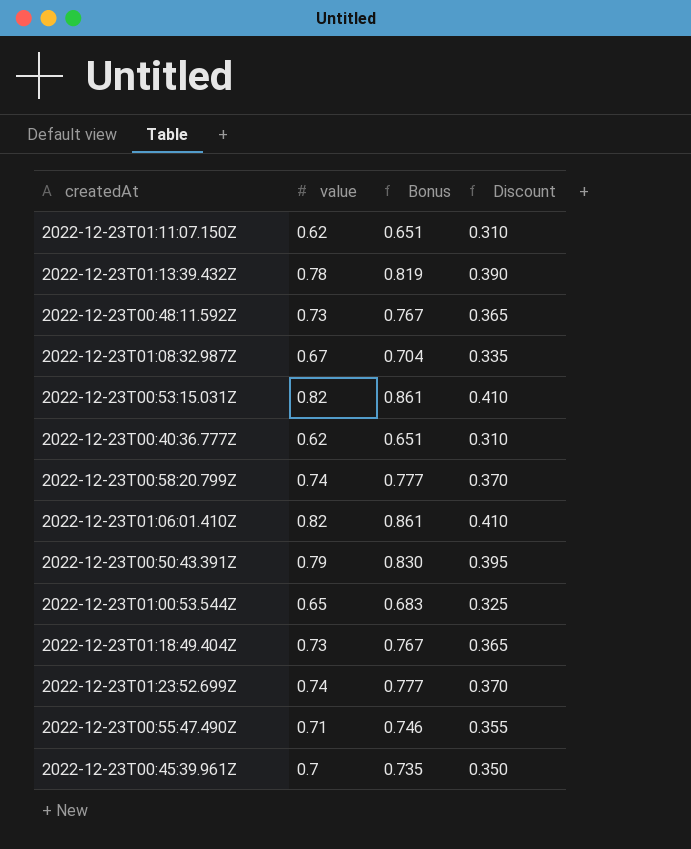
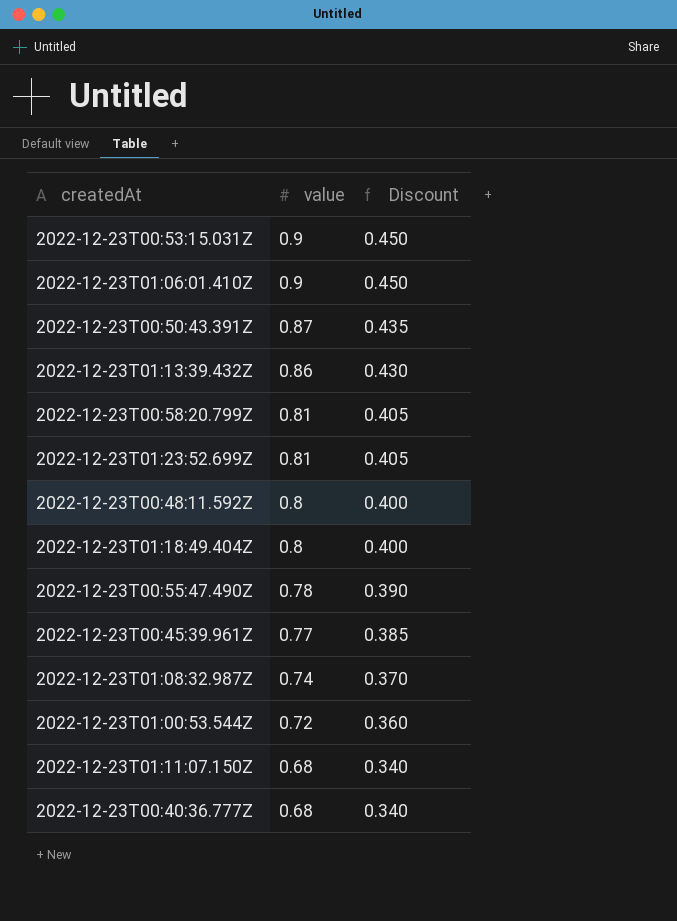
row order: none -> value descending
column Bonus | formula: [value] * 1.05 -> none
2022-12-23T00:53:15.031Z | value: 0.82 -> 0.9
2022-12-23T00:53:15.031Z | Discount: 0.410 -> 0.450
2022-12-23T01:06:01.410Z | value: 0.82 -> 0.9
2022-12-23T01:06:01.410Z | Discount: 0.410 -> 0.450
2022-12-23T00:50:43.391Z | value: 0.79 -> 0.87
2022-12-23T00:50:43.391Z | Discount: 0.395 -> 0.435
2022-12-23T01:13:39.432Z | value: 0.78 -> 0.86
2022-12-23T01:13:39.432Z | Discount: 0.390 -> 0.430
2022-12-23T00:58:20.799Z | value: 0.74 -> 0.81
2022-12-23T00:58:20.799Z | Discount: 0.370 -> 0.405
2022-12-23T01:23:52.699Z | value: 0.74 -> 0.81
2022-12-23T01:23:52.699Z | Discount: 0.370 -> 0.405
2022-12-23T00:48:11.592Z | value: 0.73 -> 0.8
2022-12-23T00:48:11.592Z | Discount: 0.365 -> 0.400
2022-12-23T01:18:49.404Z | value: 0.73 -> 0.8
2022-12-23T01:18:49.404Z | Discount: 0.365 -> 0.400
2022-12-23T00:55:47.490Z | value: 0.71 -> 0.78
2022-12-23T00:55:47.490Z | Discount: 0.355 -> 0.390
2022-12-23T00:45:39.961Z | value: 0.7 -> 0.77
2022-12-23T00:45:39.961Z | Discount: 0.350 -> 0.385
2022-12-23T01:08:32.987Z | value: 0.67 -> 0.74
2022-12-23T01:08:32.987Z | Discount: 0.335 -> 0.370
2022-12-23T01:00:53.544Z | value: 0.65 -> 0.72
2022-12-23T01:00:53.544Z | Discount: 0.325 -> 0.360
2022-12-23T01:11:07.150Z | value: 0.62 -> 0.68
2022-12-23T01:11:07.150Z | Discount: 0.310 -> 0.340
2022-12-23T00:40:36.777Z | value: 0.62 -> 0.68
2022-12-23T00:40:36.777Z | Discount: 0.310 -> 0.340

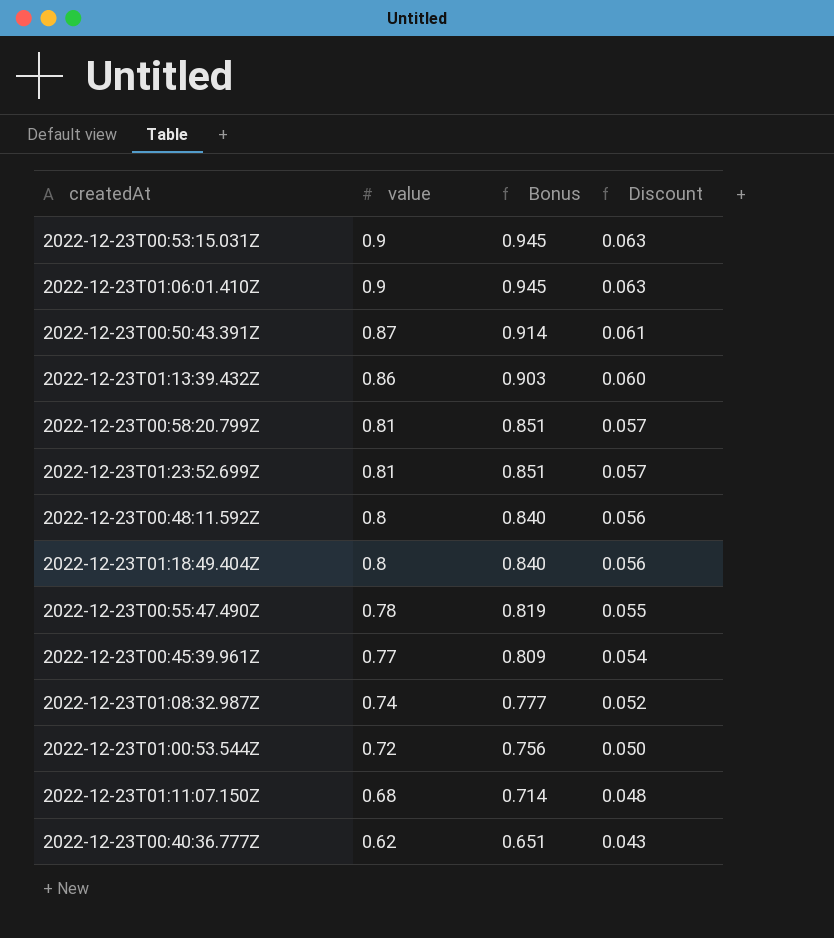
column Bonus | formula: none -> [value] * 1.05
column Discount | formula: [value] * 0.5 -> [value] * 0.07
2022-12-23T00:40:36.777Z | value: 0.68 -> 0.62

